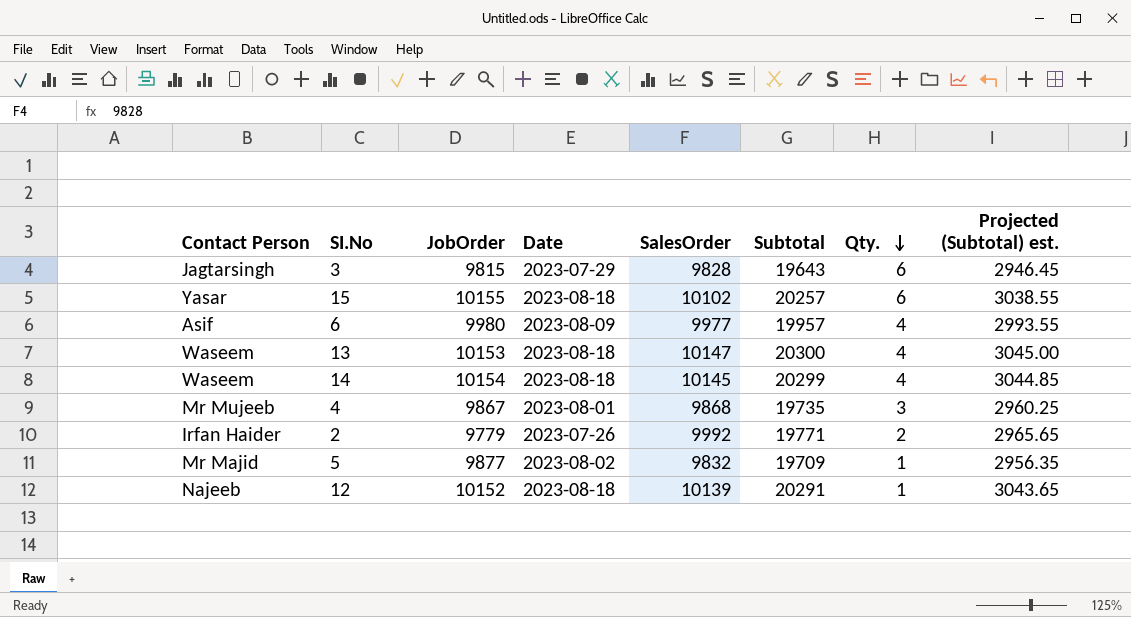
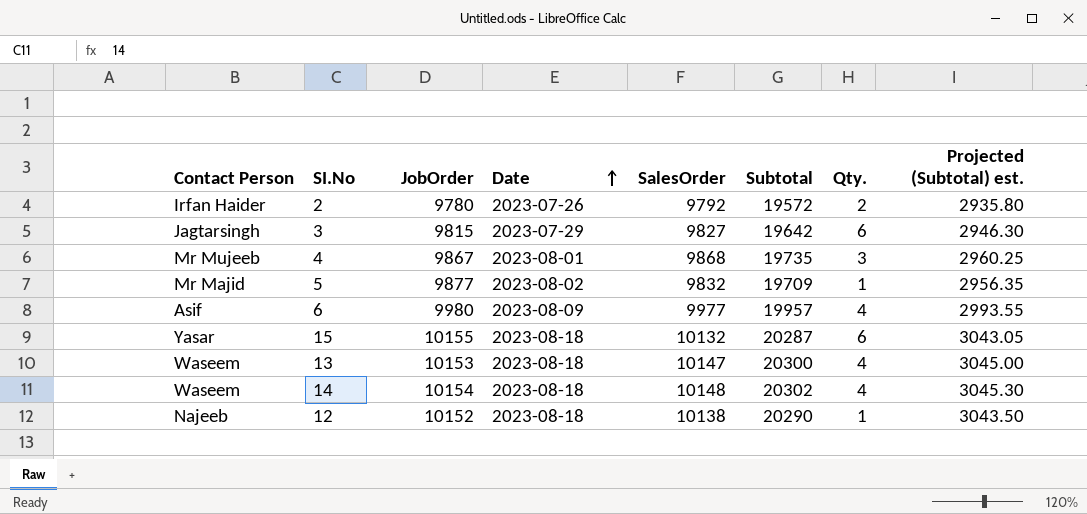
row order: Qty. descending -> Date ascending
2 | JobOrder: 9779 -> 9780
2 | SalesOrder: 9992 -> 9792
2 | Subtotal: 19771 -> 19572
2 | Projected (Subtotal) est.: 2965.65 -> 2935.80
3 | SalesOrder: 9828 -> 9827
3 | Subtotal: 19643 -> 19642
3 | Projected (Subtotal) est.: 2946.45 -> 2946.30
15 | SalesOrder: 10102 -> 10132
15 | Subtotal: 20257 -> 20287
15 | Projected (Subtotal) est.: 3038.55 -> 3043.05
14 | SalesOrder: 10145 -> 10148
14 | Subtotal: 20299 -> 20302
14 | Projected (Subtotal) est.: 3044.85 -> 3045.30
12 | SalesOrder: 10139 -> 10138
12 | Subtotal: 20291 -> 20290
12 | Projected (Subtotal) est.: 3043.65 -> 3043.50

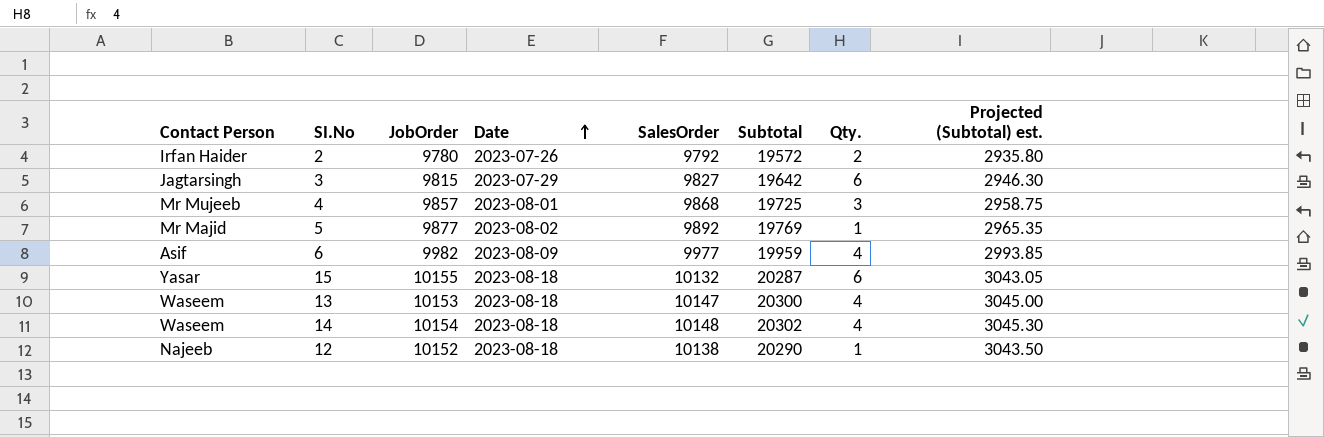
4 | JobOrder: 9867 -> 9857
4 | Subtotal: 19735 -> 19725
4 | Projected (Subtotal) est.: 2960.25 -> 2958.75
5 | SalesOrder: 9832 -> 9892
5 | Subtotal: 19709 -> 19769
5 | Projected (Subtotal) est.: 2956.35 -> 2965.35
6 | JobOrder: 9980 -> 9982
6 | Subtotal: 19957 -> 19959
6 | Projected (Subtotal) est.: 2993.55 -> 2993.85

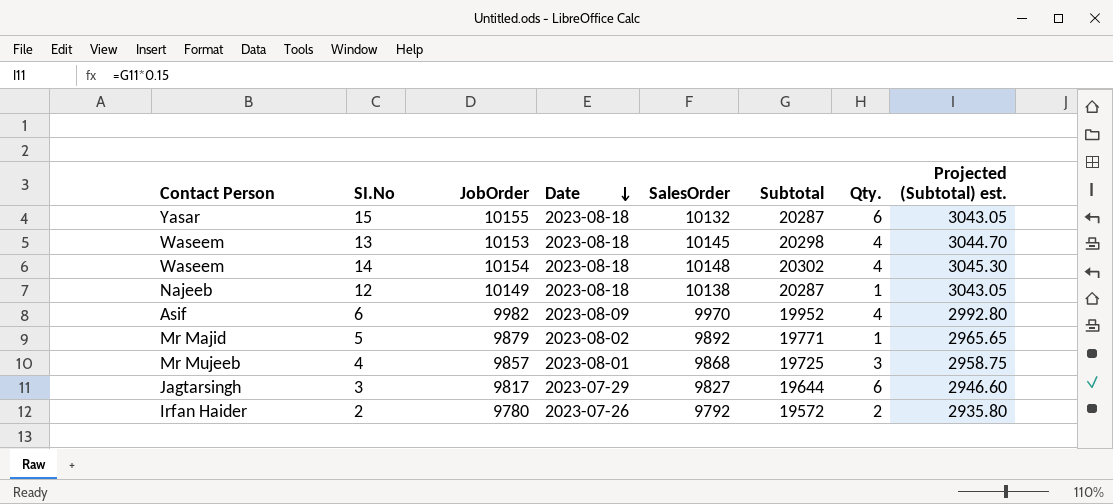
row order: Date ascending -> Date descending
13 | SalesOrder: 10147 -> 10145
13 | Subtotal: 20300 -> 20298
13 | Projected (Subtotal) est.: 3045.00 -> 3044.70
12 | JobOrder: 10152 -> 10149
12 | Subtotal: 20290 -> 20287
12 | Projected (Subtotal) est.: 3043.50 -> 3043.05
6 | SalesOrder: 9977 -> 9970
6 | Subtotal: 19959 -> 19952
6 | Projected (Subtotal) est.: 2993.85 -> 2992.80
5 | JobOrder: 9877 -> 9879
5 | Subtotal: 19769 -> 19771
5 | Projected (Subtotal) est.: 2965.35 -> 2965.65
3 | JobOrder: 9815 -> 9817
3 | Subtotal: 19642 -> 19644
3 | Projected (Subtotal) est.: 2946.30 -> 2946.60

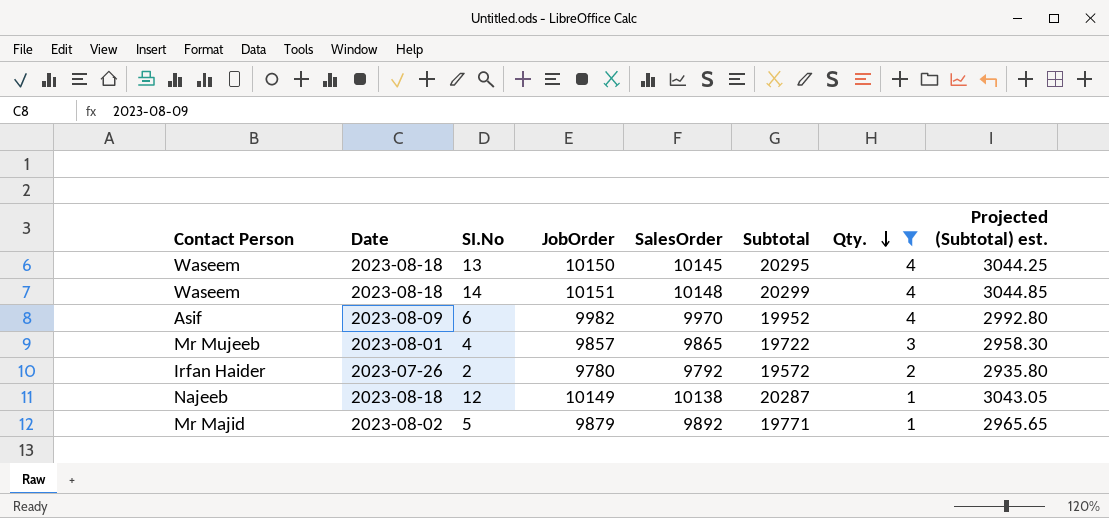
filter: none -> Qty. != 6
row order: Date descending -> Qty. descending
column Date | position: 4 -> 2
13 | JobOrder: 10153 -> 10150
13 | Subtotal: 20298 -> 20295
13 | Projected (Subtotal) est.: 3044.70 -> 3044.25
14 | JobOrder: 10154 -> 10151
14 | Subtotal: 20302 -> 20299
14 | Projected (Subtotal) est.: 3045.30 -> 3044.85
4 | SalesOrder: 9868 -> 9865
4 | Subtotal: 19725 -> 19722
4 | Projected (Subtotal) est.: 2958.75 -> 2958.30

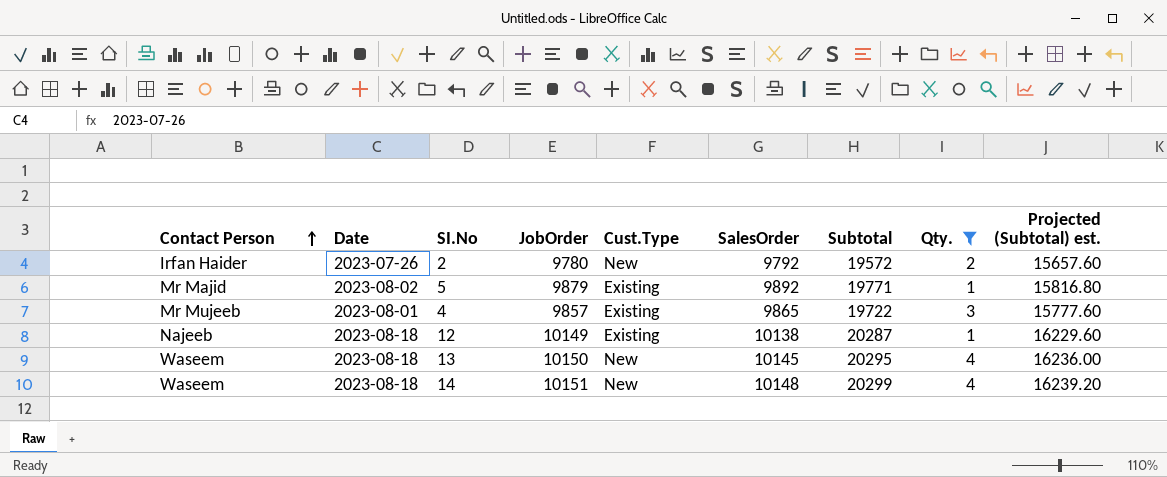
row order: Qty. descending -> Contact Person ascending
column Cust.Type | position: none -> 5
column Projected (Subtotal) est. | formula: [Subtotal] * 0.15 -> [Subtotal] * 0.8
row 6: Asif | 2023-08-09 | 9982 | 9970 | 19952 | 4 | 2992.80 -> none

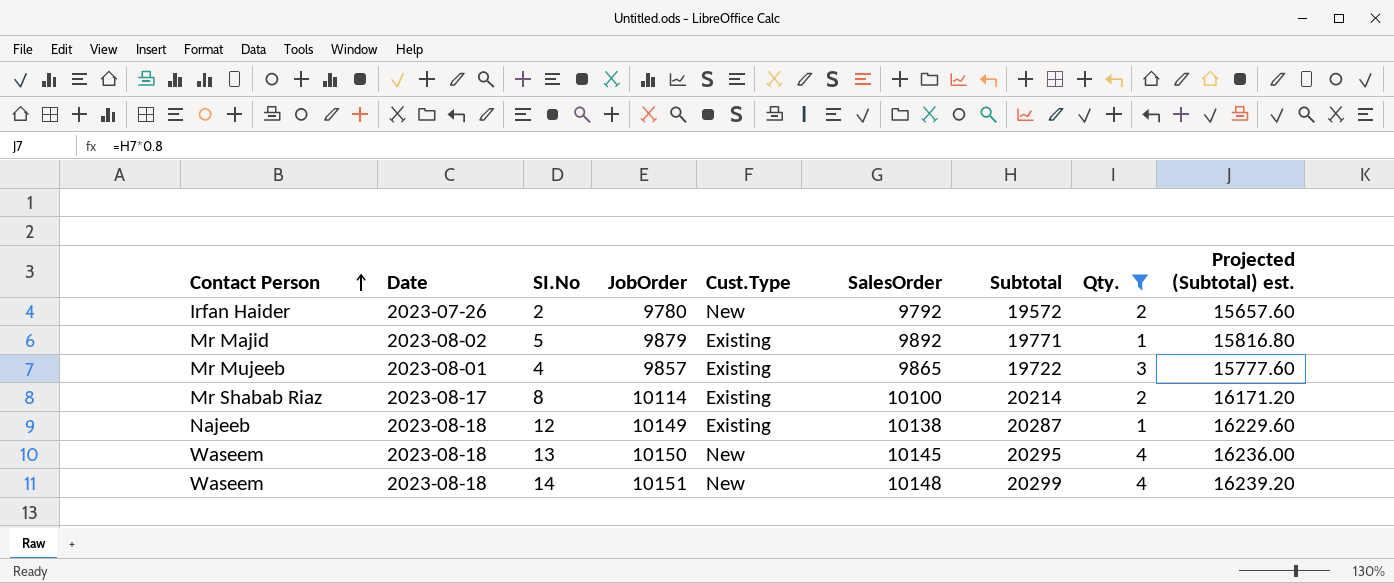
row 8: none -> Mr Shabab Riaz | 2023-08-17 | 10114 | Existing | 10100 | 20214 | 2 | 16171.20

